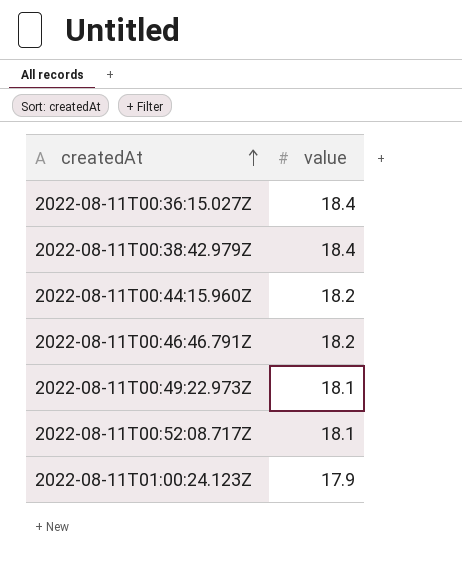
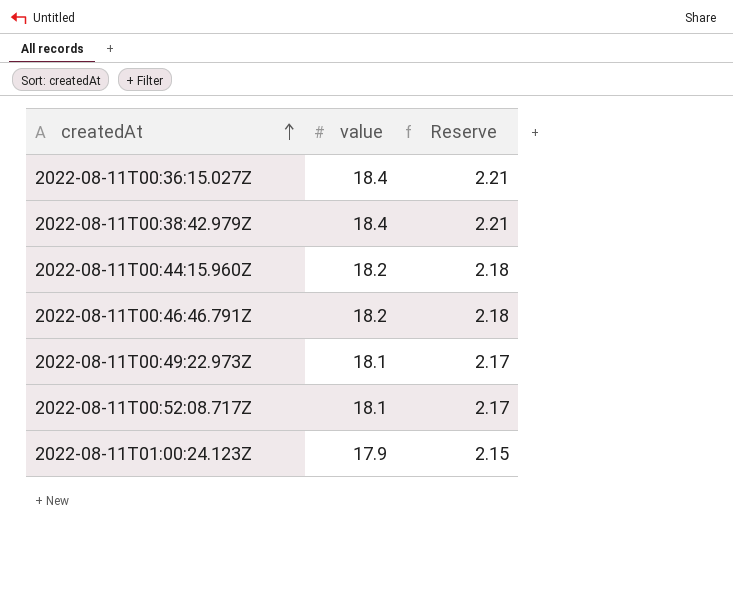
column Reserve | formula: none -> [value] * 0.12

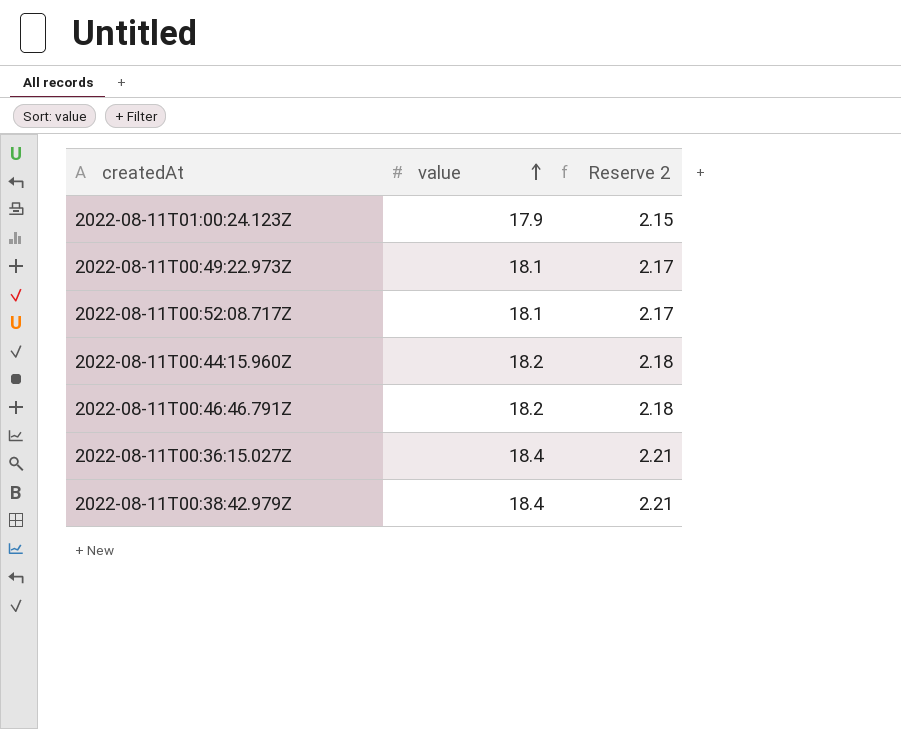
row order: createdAt ascending -> value ascending
column name: Reserve -> Reserve 2

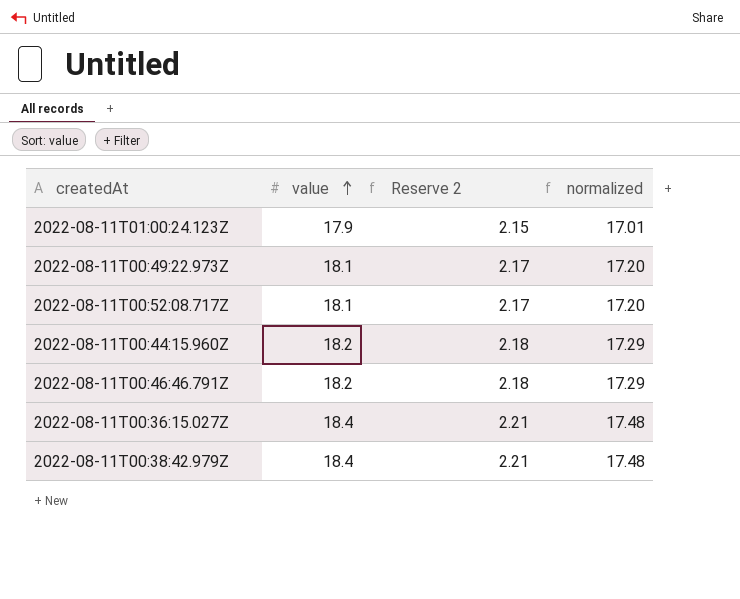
column normalized | formula: none -> [value] * 0.95

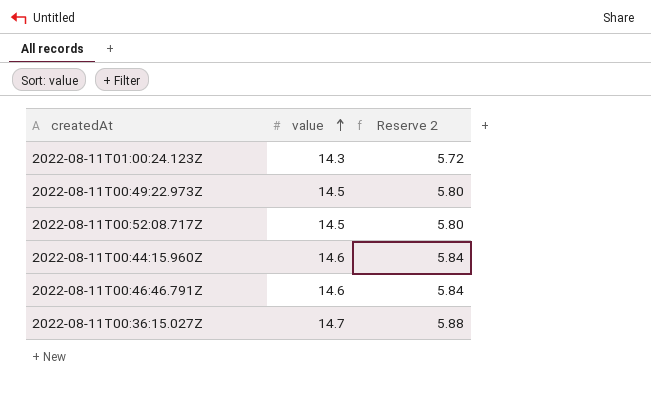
column normalized | formula: [value] * 0.95 -> none
column Reserve 2 | formula: [value] * 0.12 -> [value] * 0.4
row 2022-08-11T00:38:42.979Z: 18.4 | 2.21 | 17.48 -> none
2022-08-11T01:00:24.123Z | value: 17.9 -> 14.3
2022-08-11T00:49:22.973Z | value: 18.1 -> 14.5
2022-08-11T00:52:08.717Z | value: 18.1 -> 14.5
2022-08-11T00:44:15.960Z | value: 18.2 -> 14.6
2022-08-11T00:46:46.791Z | value: 18.2 -> 14.6
2022-08-11T00:36:15.027Z | value: 18.4 -> 14.7

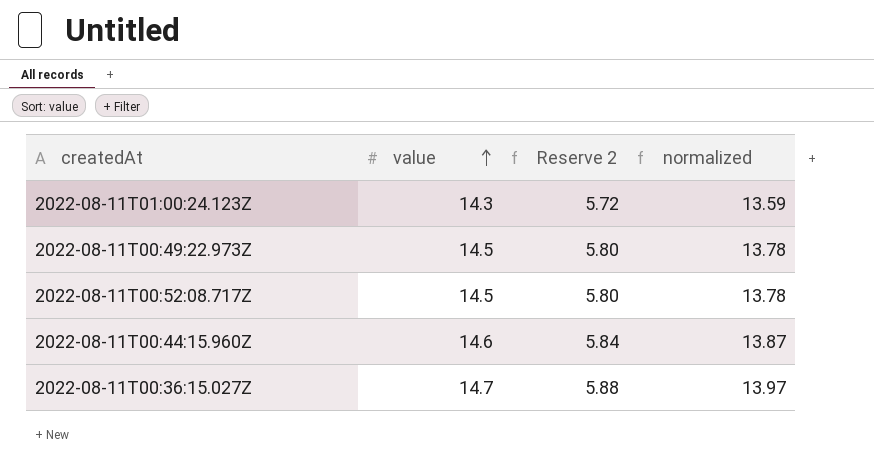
column normalized | formula: none -> [value] * 0.95
row 2022-08-11T00:46:46.791Z: 14.6 | 5.84 -> none

